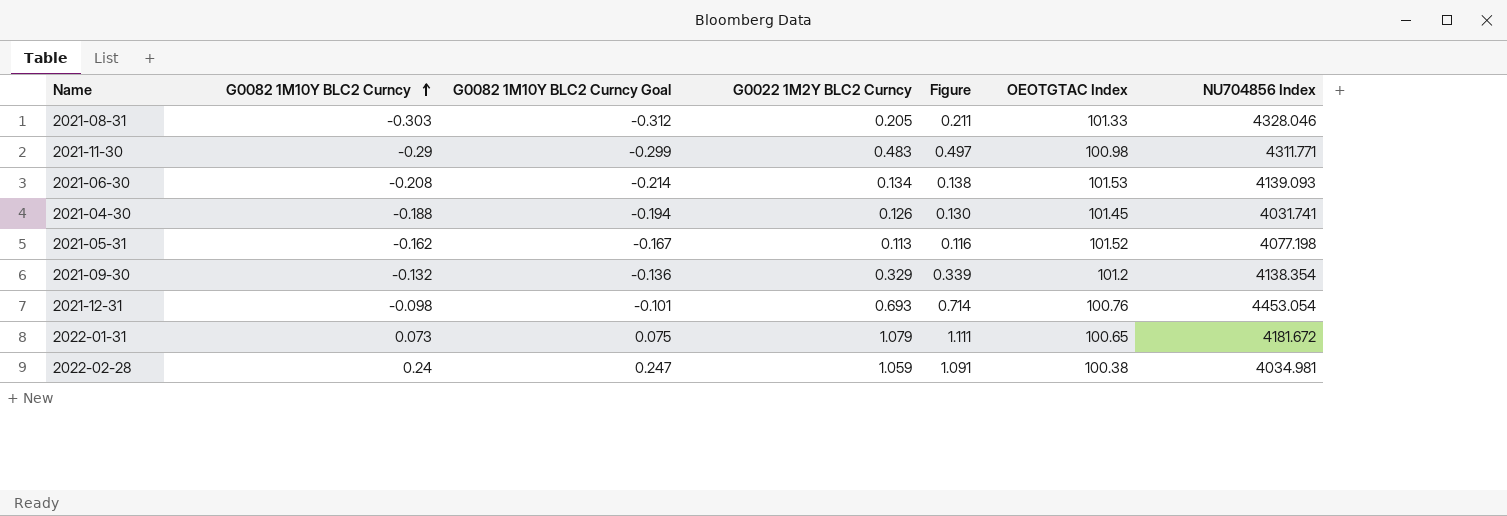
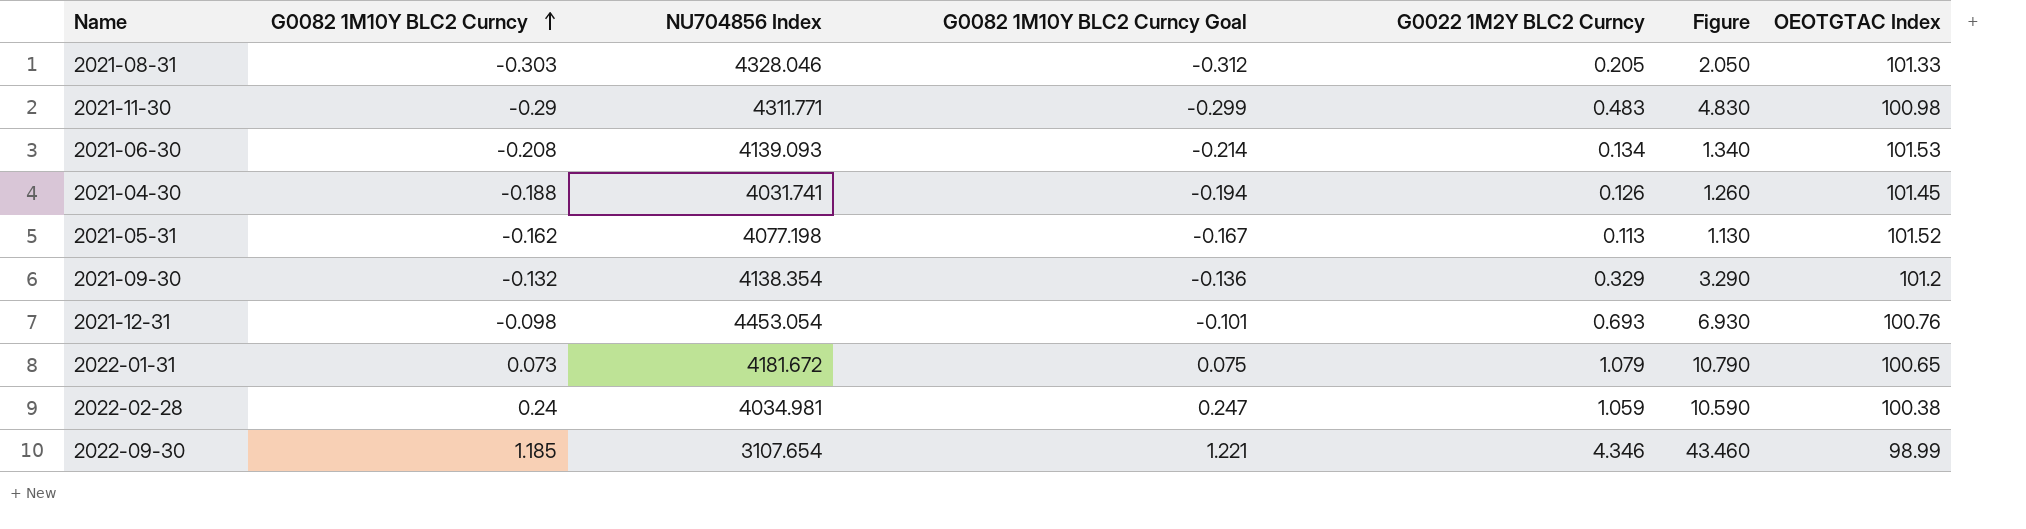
column NU704856 Index | position: 7 -> 3
column Figure | formula: [G0022 1M2Y BLC2 Curncy] * 1.03 -> [G0022 1M2Y BLC2 Curncy] * 10
row 2022-09-30: none -> 1.185 | 3107.654 | 1.221 | 4.346 | 43.460 | 98.99

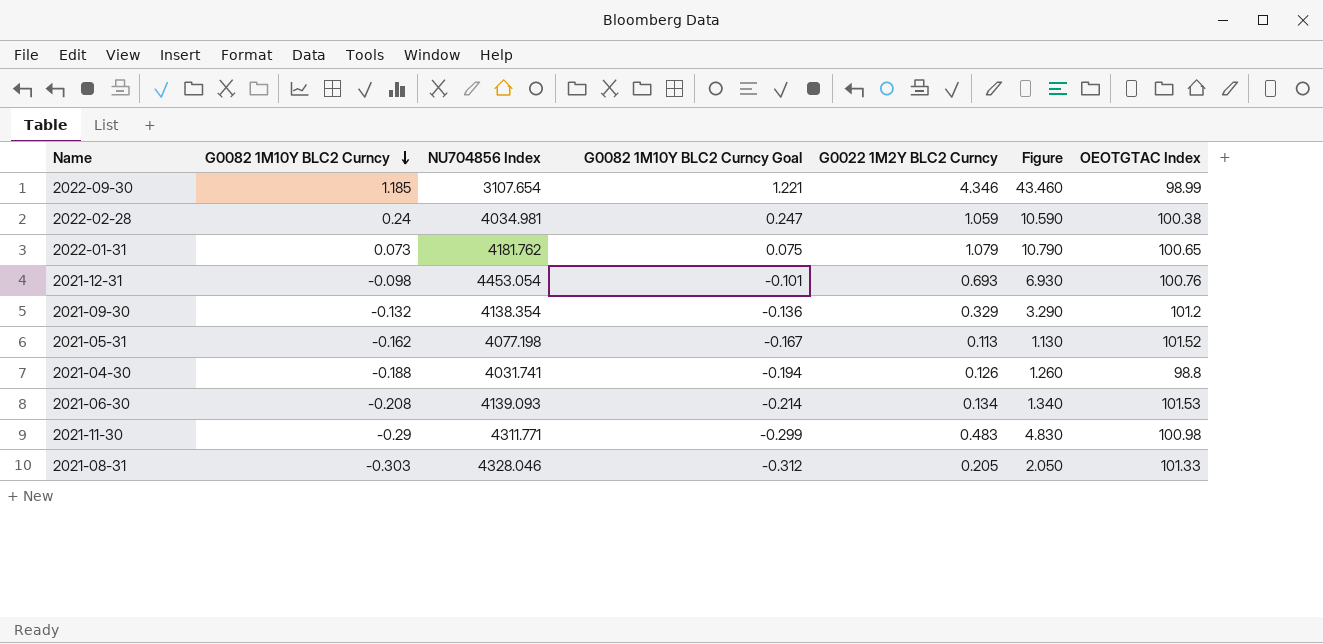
row order: G0082 1M10Y BLC2 Curncy ascending -> G0082 1M10Y BLC2 Curncy descending
2022-01-31 | NU704856 Index: 4181.672 -> 4181.762
2021-04-30 | OEOTGTAC Index: 101.45 -> 98.8

